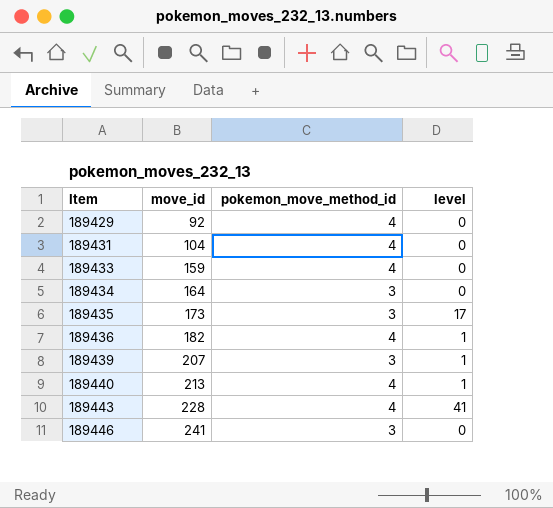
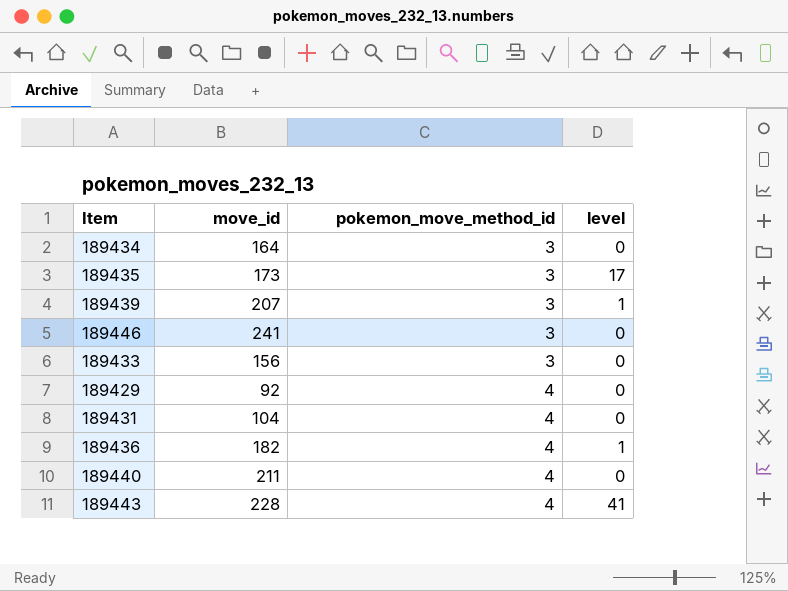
row order: Item ascending -> pokemon_move_method_id ascending
189433 | move_id: 159 -> 156
189433 | pokemon_move_method_id: 4 -> 3
189440 | move_id: 213 -> 211
189440 | level: 1 -> 0

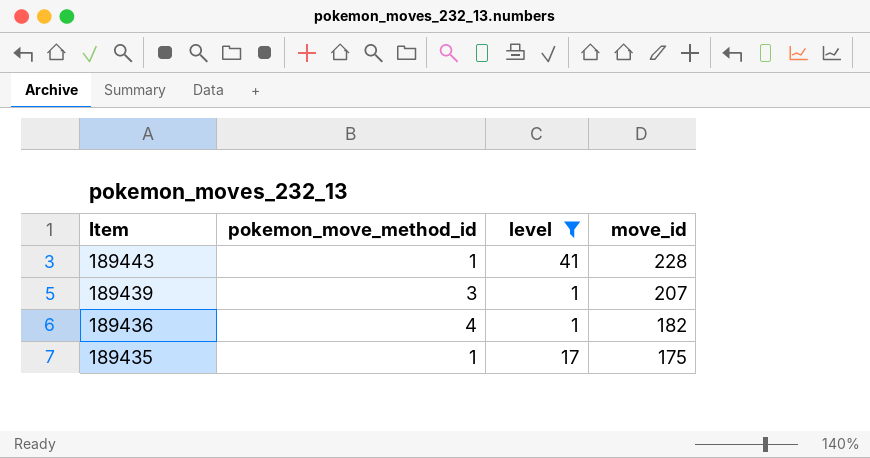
filter: none -> level != 0
row order: pokemon_move_method_id ascending -> Item descending
column move_id | position: 2 -> 4
189443 | pokemon_move_method_id: 4 -> 1
189435 | pokemon_move_method_id: 3 -> 1
189435 | move_id: 173 -> 175

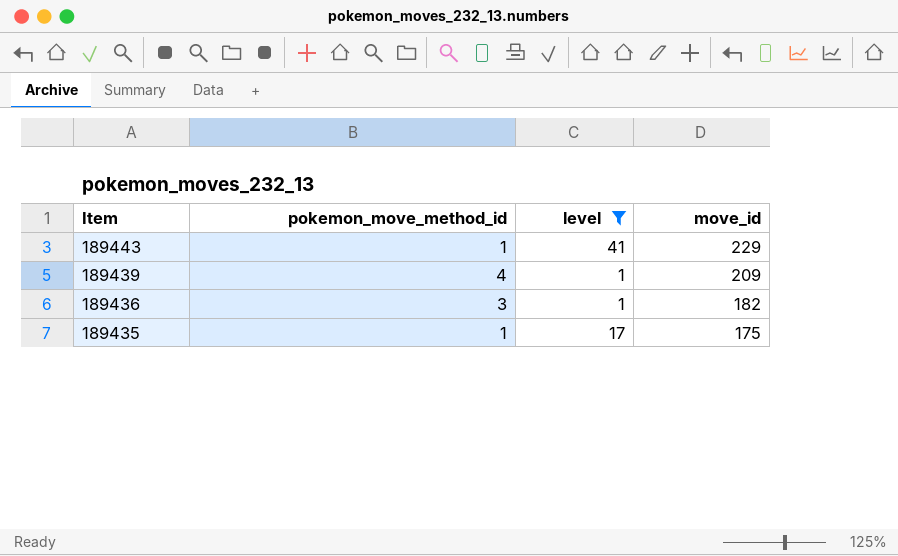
189443 | move_id: 228 -> 229
189439 | pokemon_move_method_id: 3 -> 4
189439 | move_id: 207 -> 209
189436 | pokemon_move_method_id: 4 -> 3

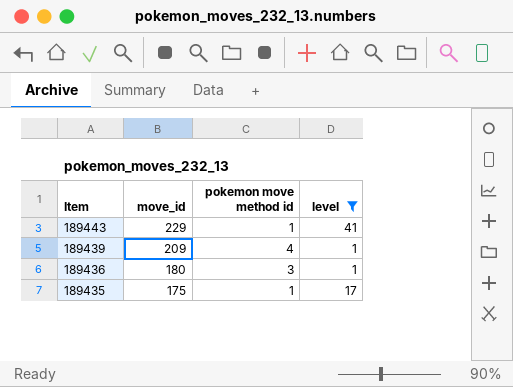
column move_id | position: 4 -> 2
column name: pokemon_move_method_id -> pokemon move method id
189436 | move_id: 182 -> 180

